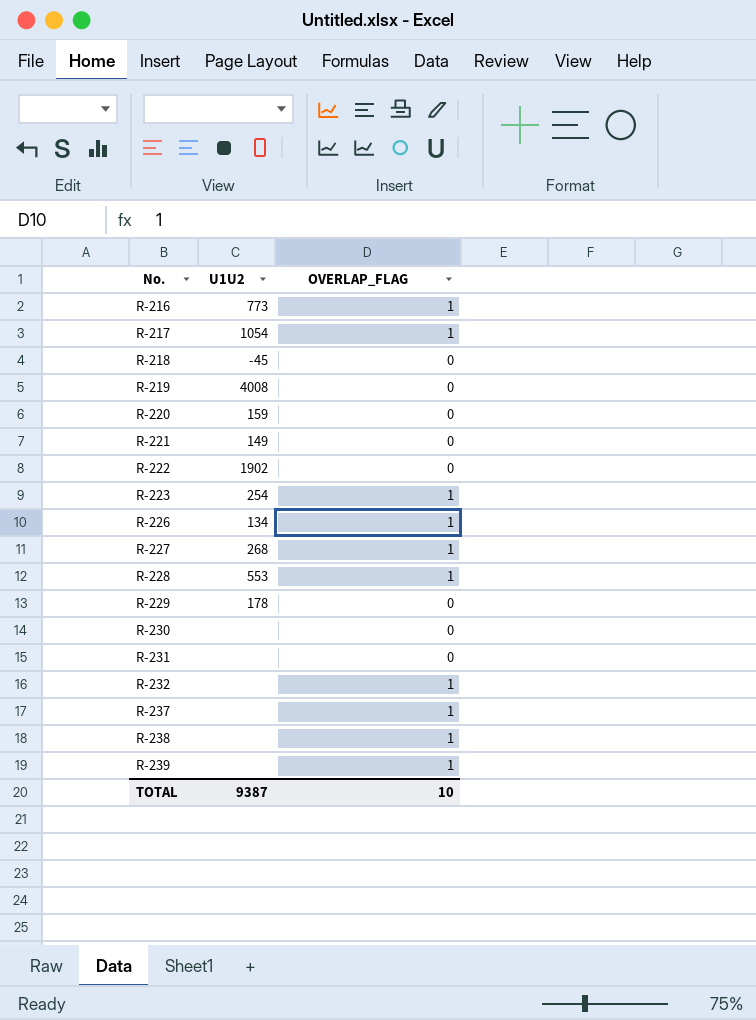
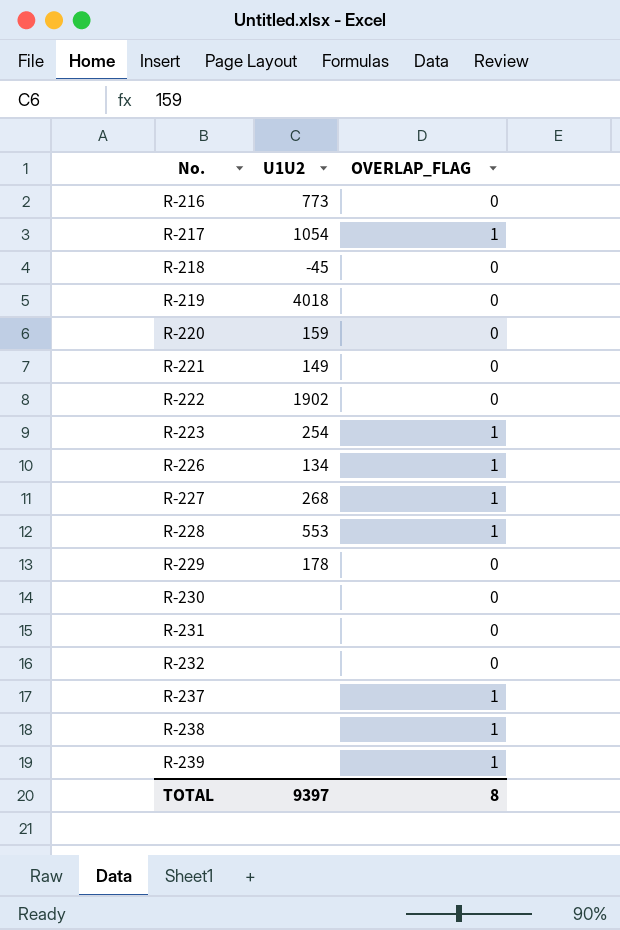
R-216 | OVERLAP_FLAG: 1 -> 0
R-219 | U1U2: 4008 -> 4018
R-232 | OVERLAP_FLAG: 1 -> 0
TOTAL | U1U2: 9387 -> 9397
TOTAL | OVERLAP_FLAG: 10 -> 8

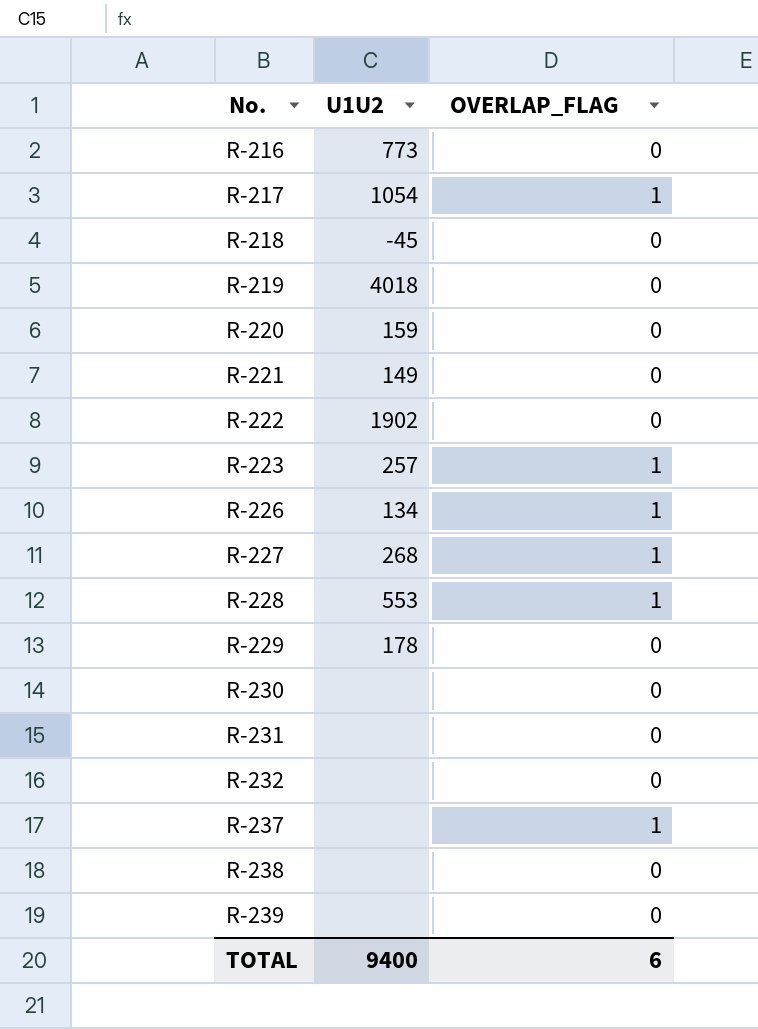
R-223 | U1U2: 254 -> 257
R-238 | OVERLAP_FLAG: 1 -> 0
R-239 | OVERLAP_FLAG: 1 -> 0
TOTAL | U1U2: 9397 -> 9400
TOTAL | OVERLAP_FLAG: 8 -> 6

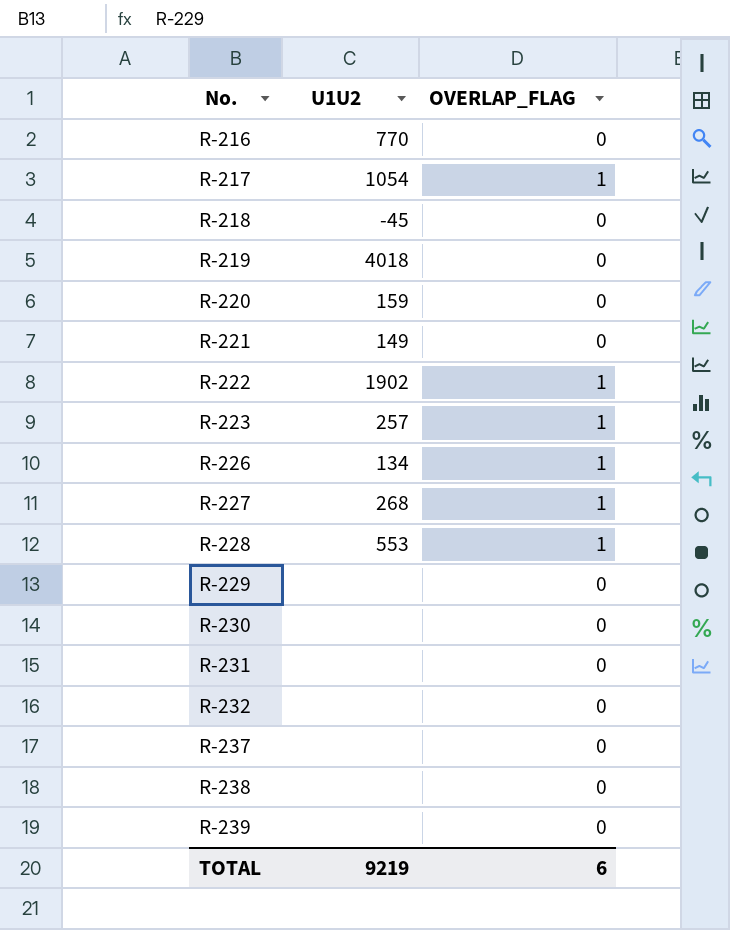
R-216 | U1U2: 773 -> 770
R-222 | OVERLAP_FLAG: 0 -> 1
R-229 | U1U2: 178 -> none
R-237 | OVERLAP_FLAG: 1 -> 0
TOTAL | U1U2: 9400 -> 9219

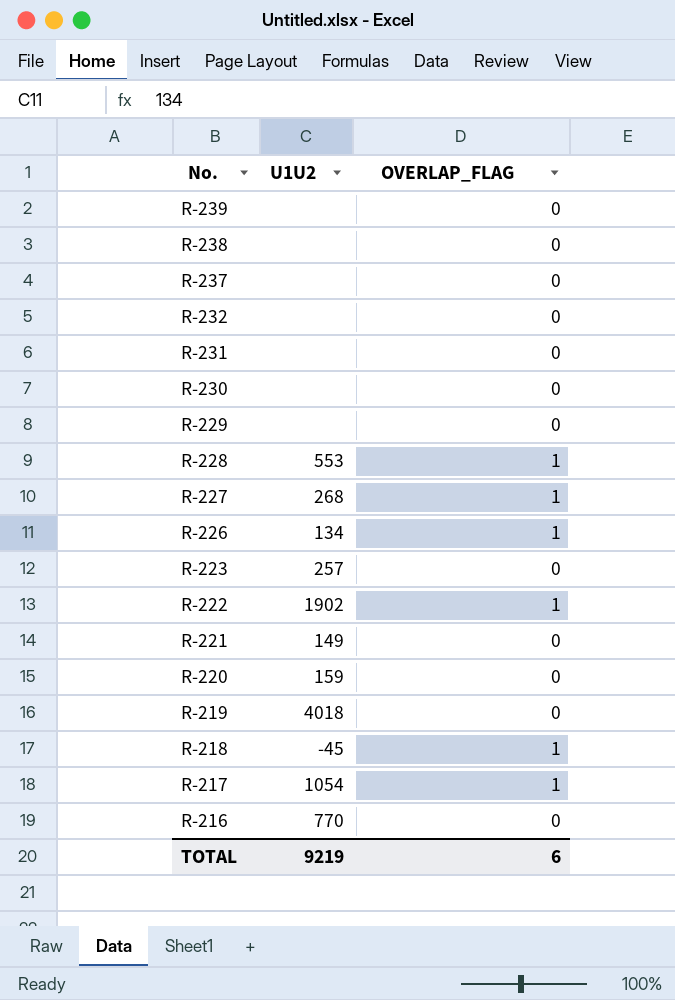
row order: No. ascending -> No. descending
R-223 | OVERLAP_FLAG: 1 -> 0
R-218 | OVERLAP_FLAG: 0 -> 1

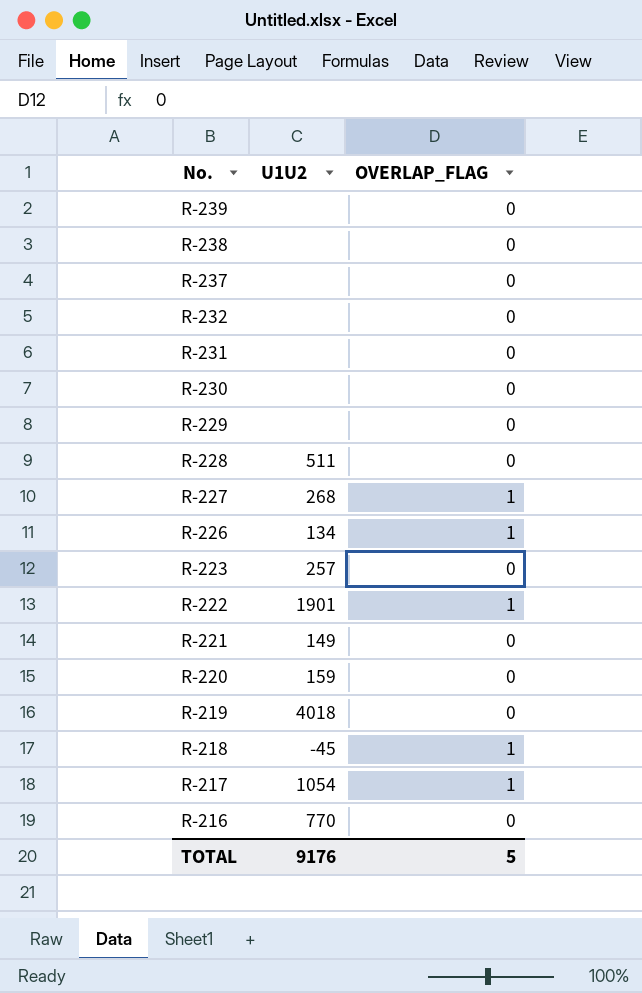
R-228 | U1U2: 553 -> 511
R-228 | OVERLAP_FLAG: 1 -> 0
R-222 | U1U2: 1902 -> 1901
TOTAL | U1U2: 9219 -> 9176
TOTAL | OVERLAP_FLAG: 6 -> 5

